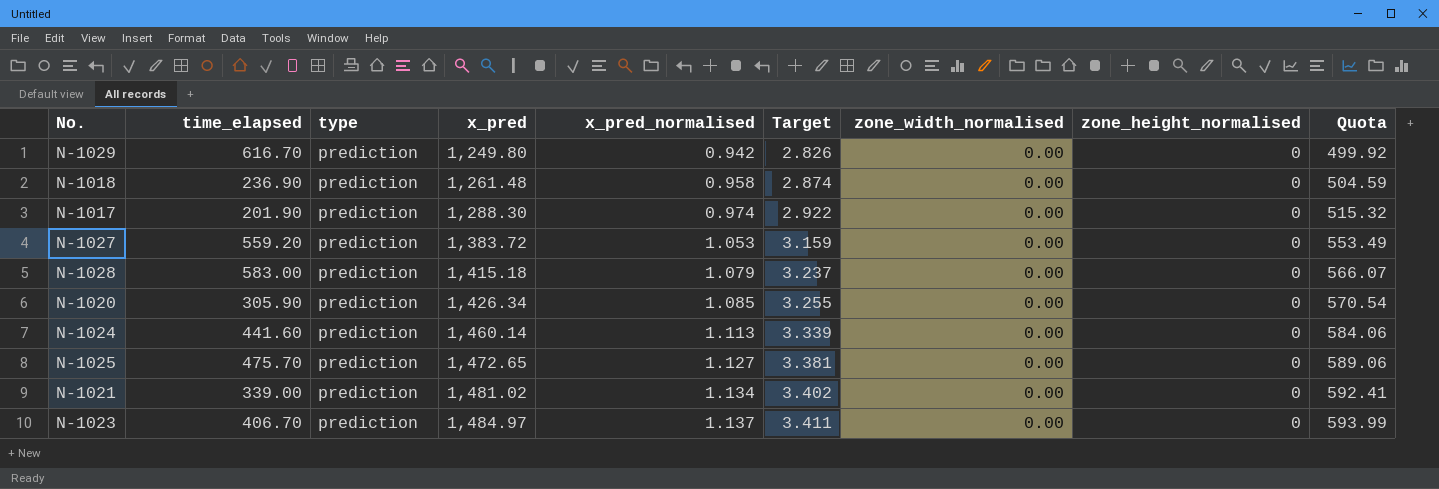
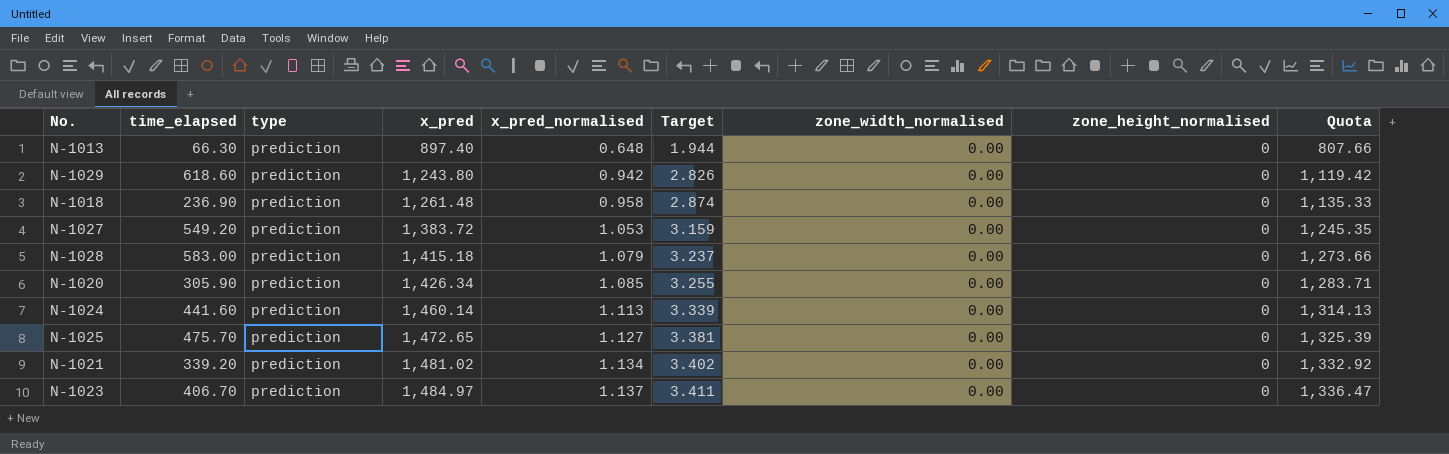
column Quota | formula: [x_pred] * 0.4 -> [x_pred] * 0.9
row N-1017: 201.90 | prediction | 1,288.30 | 0.974 | 2.922 | 0.00 | 0 | 515.32 -> none
row N-1013: none -> 66.30 | prediction | 897.40 | 0.648 | 1.944 | 0.00 | 0 | 807.66
N-1029 | time_elapsed: 616.70 -> 618.60
N-1029 | x_pred: 1,249.80 -> 1,243.80
N-1027 | time_elapsed: 559.20 -> 549.20
N-1021 | time_elapsed: 339.00 -> 339.20

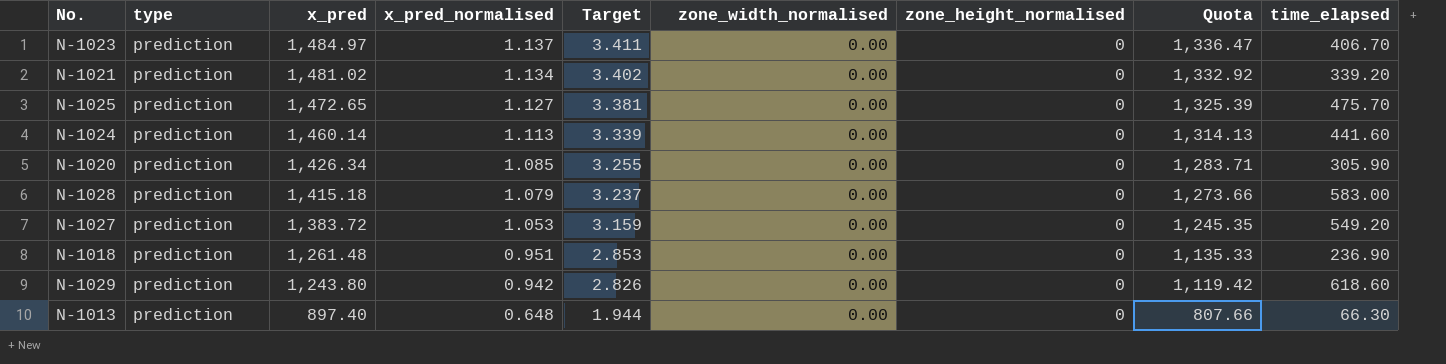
row order: x_pred ascending -> x_pred descending
column time_elapsed | position: 2 -> 9
N-1018 | x_pred_normalised: 0.958 -> 0.951
N-1018 | Target: 2.874 -> 2.853

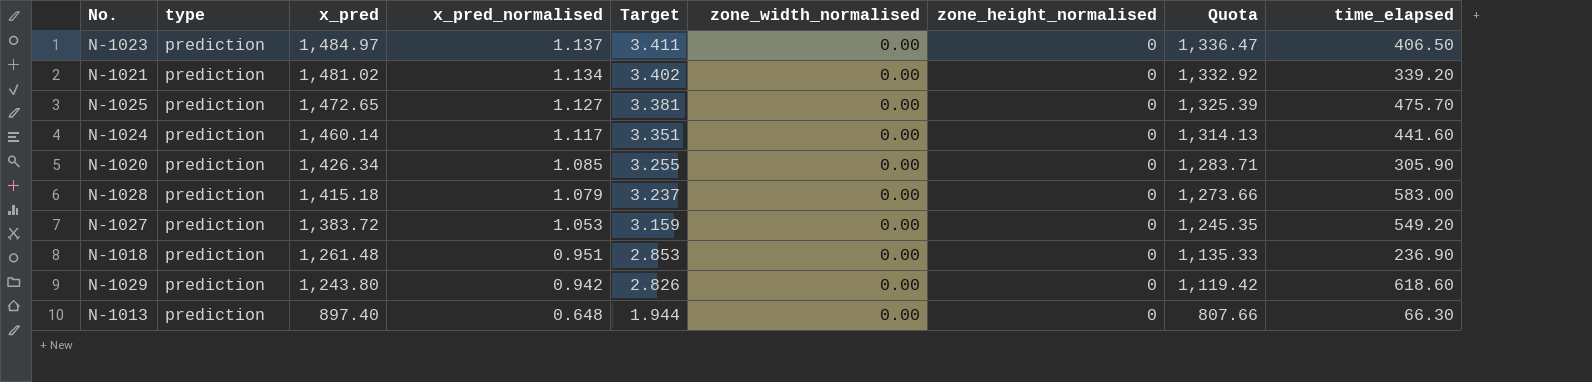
N-1023 | time_elapsed: 406.70 -> 406.50
N-1024 | x_pred_normalised: 1.113 -> 1.117
N-1024 | Target: 3.339 -> 3.351

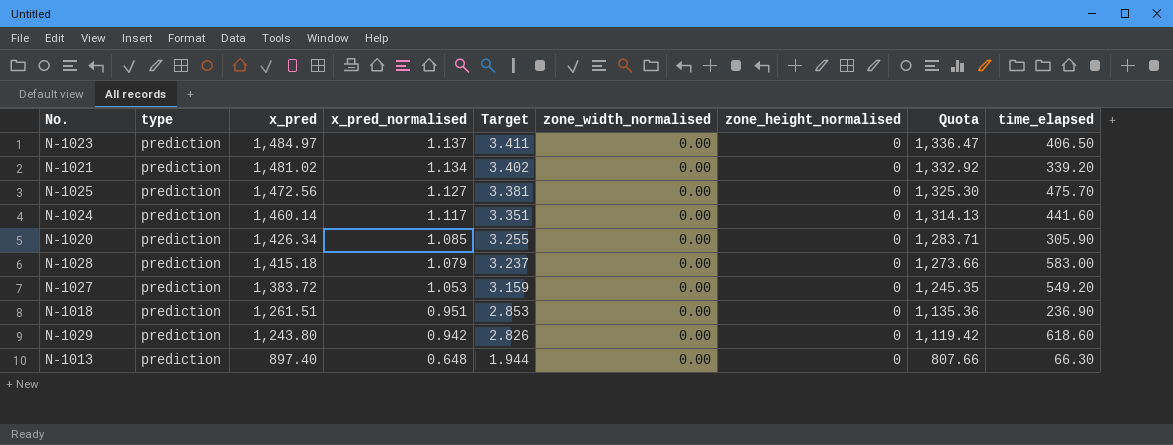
N-1025 | x_pred: 1,472.65 -> 1,472.56
N-1025 | Quota: 1,325.39 -> 1,325.30
N-1018 | x_pred: 1,261.48 -> 1,261.51
N-1018 | Quota: 1,135.33 -> 1,135.36

